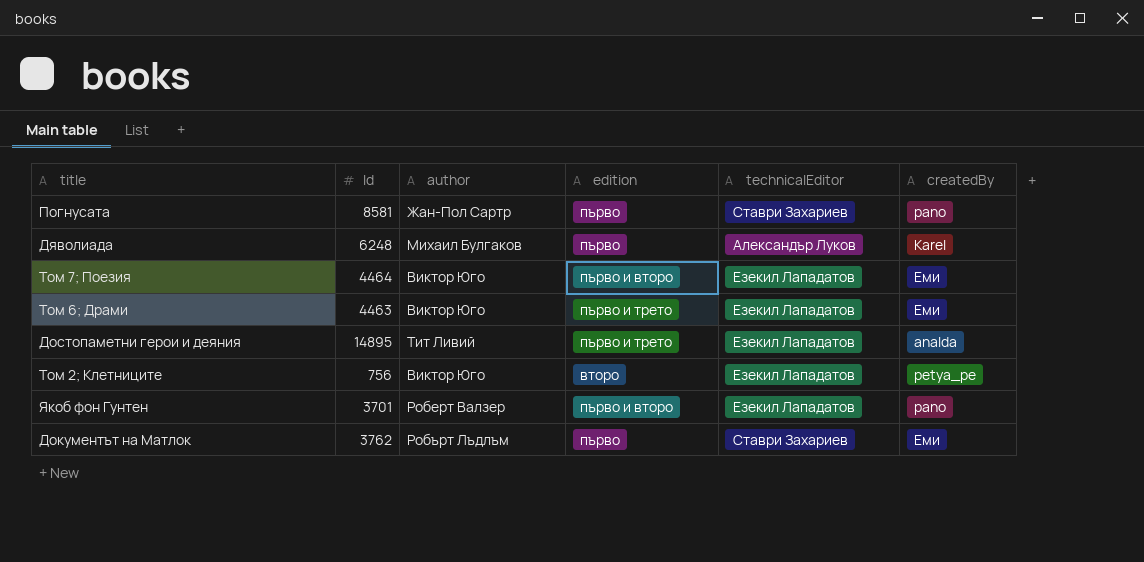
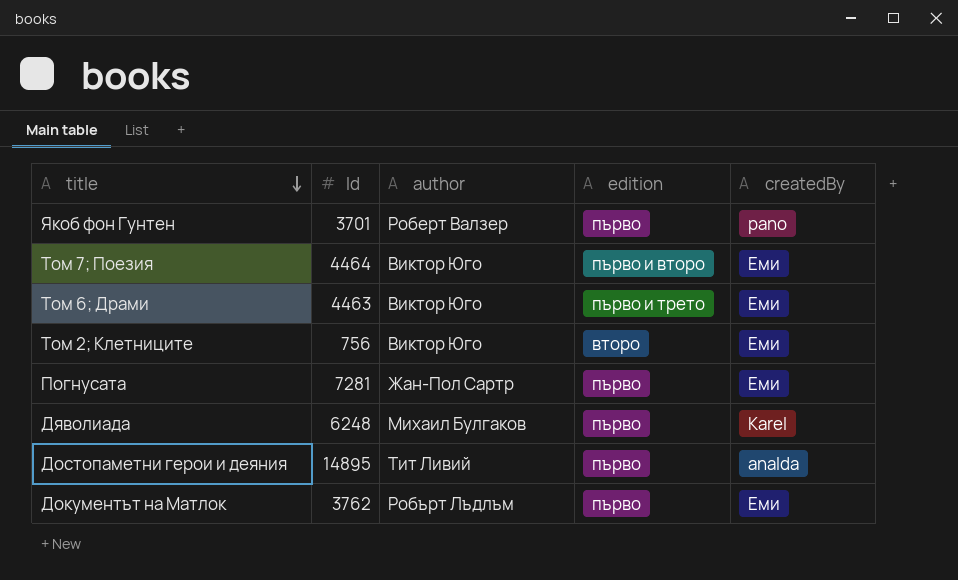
row order: none -> title descending
column technicalEditor | position: 5 -> none
Якоб фон Гунтен | edition: първо и второ -> първо
Том 2; Клетниците | createdBy: petya_pe -> Еми
Погнусата | Id: 8581 -> 7281
Погнусата | createdBy: pano -> Еми
Достопаметни герои и деяния | edition: първо и трето -> първо

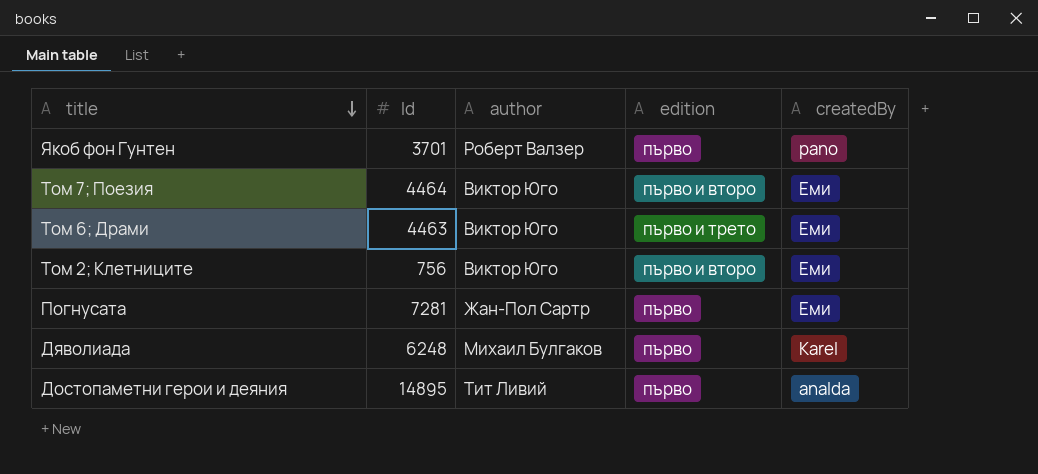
row Документът на Матлок: 3762 | Робърт Лъдлъм | първо | Еми -> none
Том 2; Клетниците | edition: второ -> първо и второ

